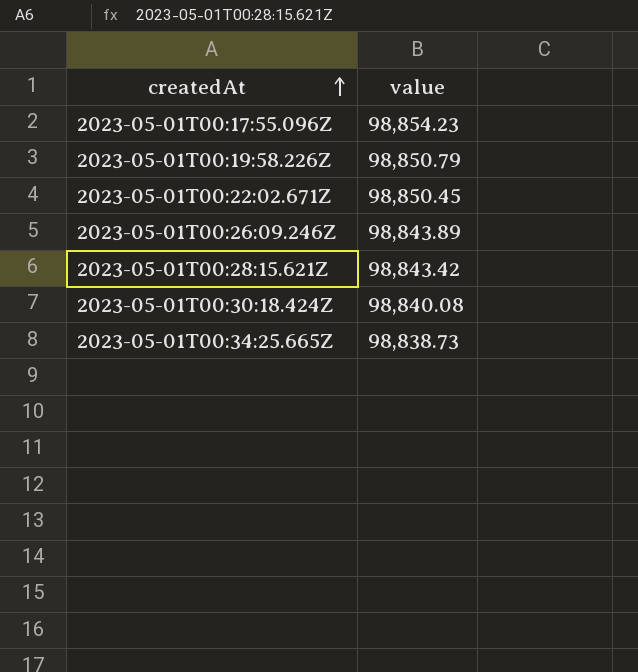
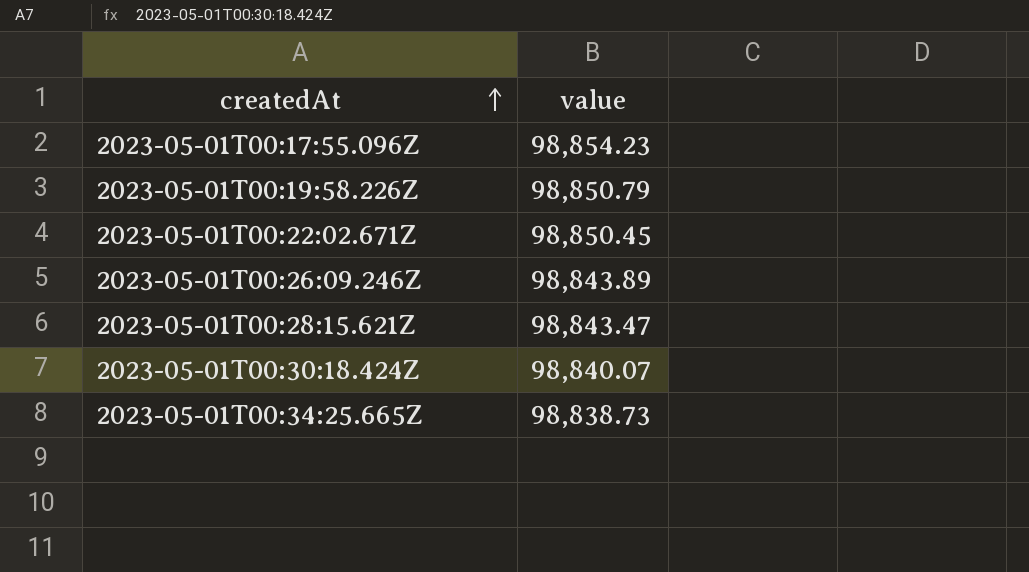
2023-05-01T00:28:15.621Z | value: 98,843.42 -> 98,843.47
2023-05-01T00:30:18.424Z | value: 98,840.08 -> 98,840.07

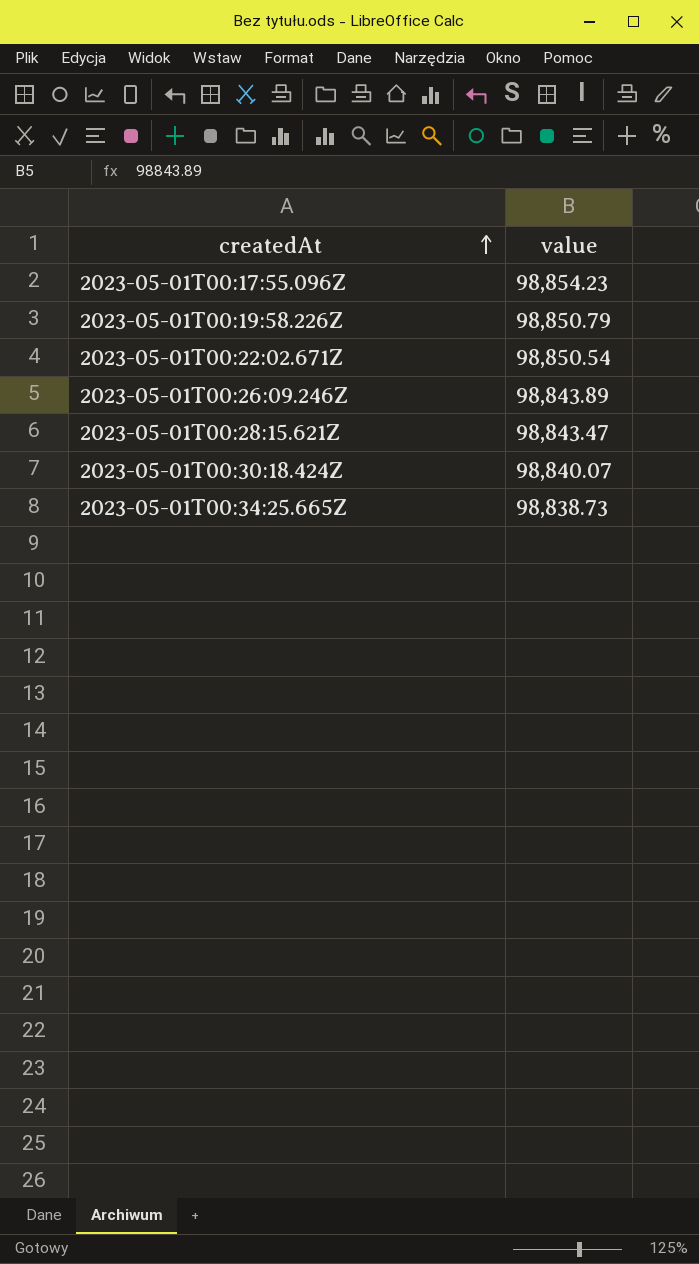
2023-05-01T00:22:02.671Z | value: 98,850.45 -> 98,850.54

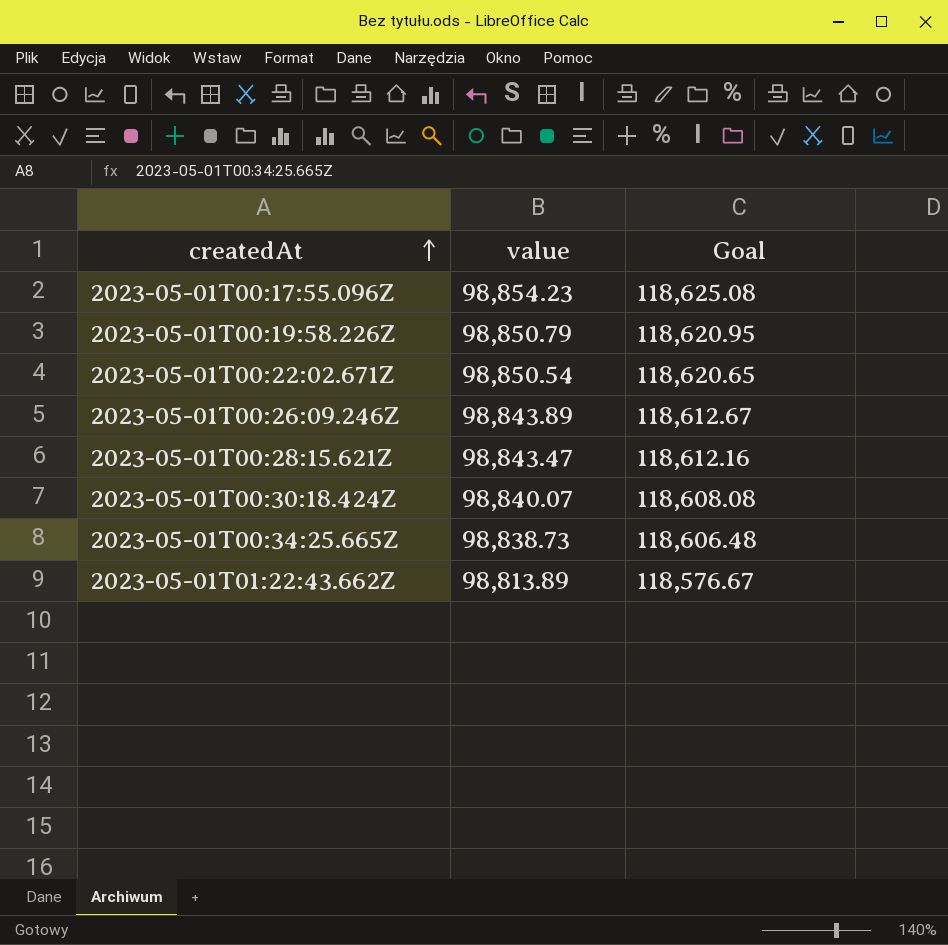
column Goal | formula: none -> [value] * 1.2
row 2023-05-01T01:22:43.662Z: none -> 98,813.89 | 118,576.67

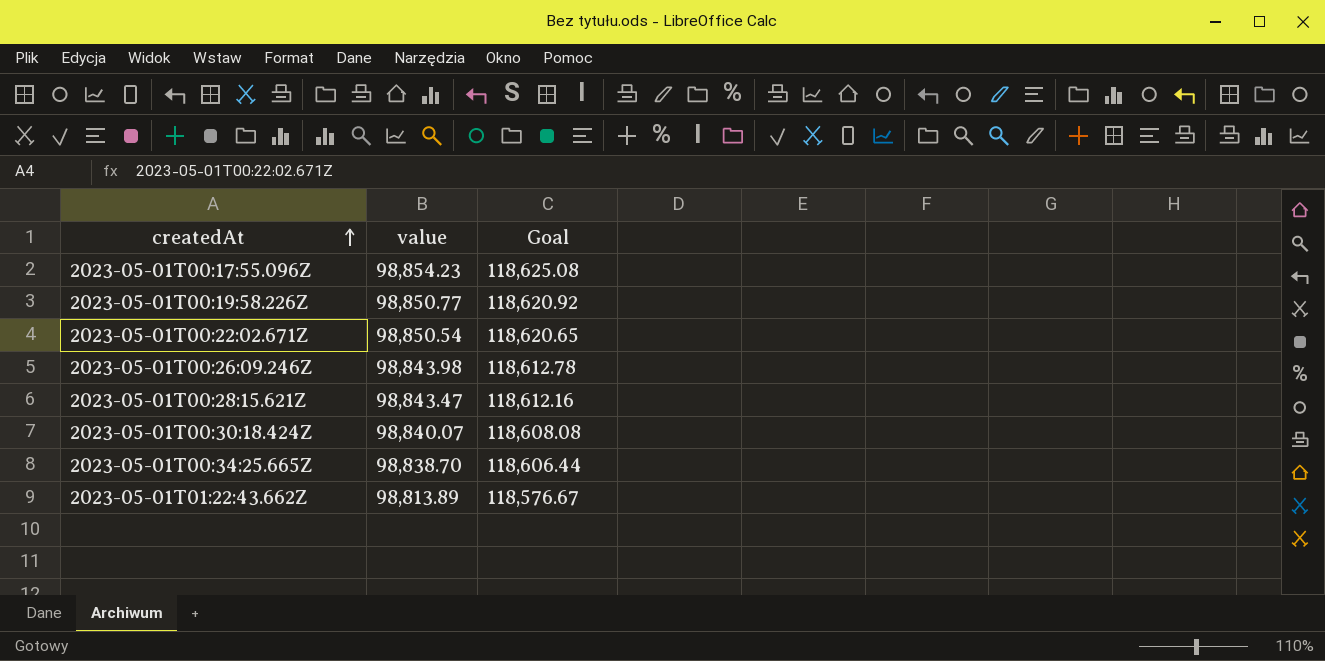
2023-05-01T00:19:58.226Z | value: 98,850.79 -> 98,850.77
2023-05-01T00:19:58.226Z | Goal: 118,620.95 -> 118,620.92
2023-05-01T00:26:09.246Z | value: 98,843.89 -> 98,843.98
2023-05-01T00:26:09.246Z | Goal: 118,612.67 -> 118,612.78
2023-05-01T00:34:25.665Z | value: 98,838.73 -> 98,838.70
2023-05-01T00:34:25.665Z | Goal: 118,606.48 -> 118,606.44

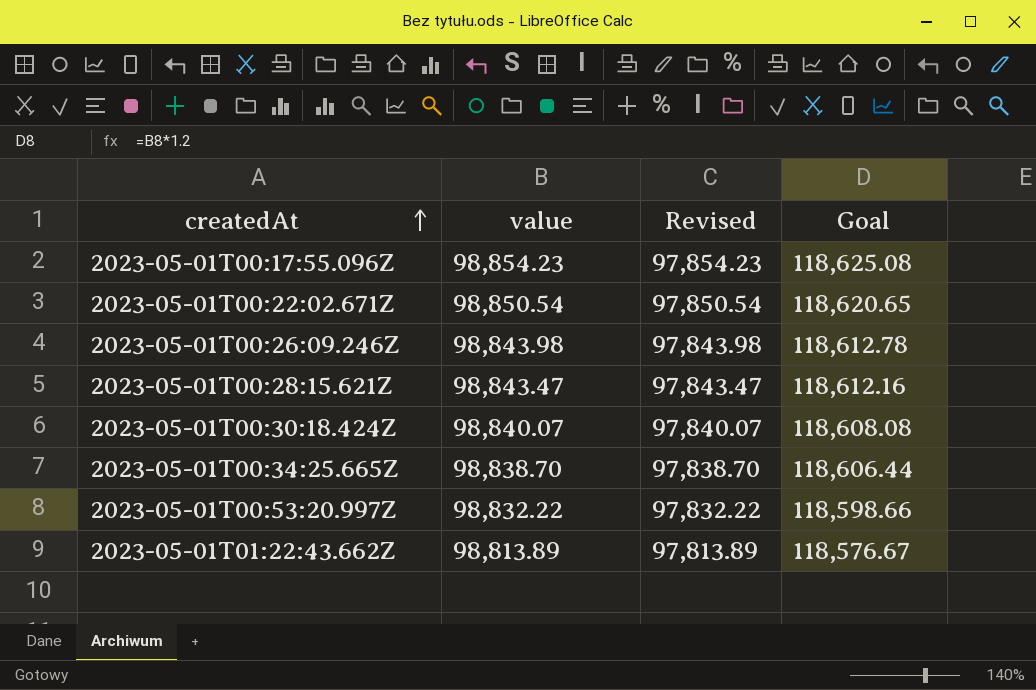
column Revised | formula: none -> [value] - 1000
row 2023-05-01T00:19:58.226Z: 98,850.77 | 118,620.92 -> none
row 2023-05-01T00:53:20.997Z: none -> 98,832.22 | 97,832.22 | 118,598.66

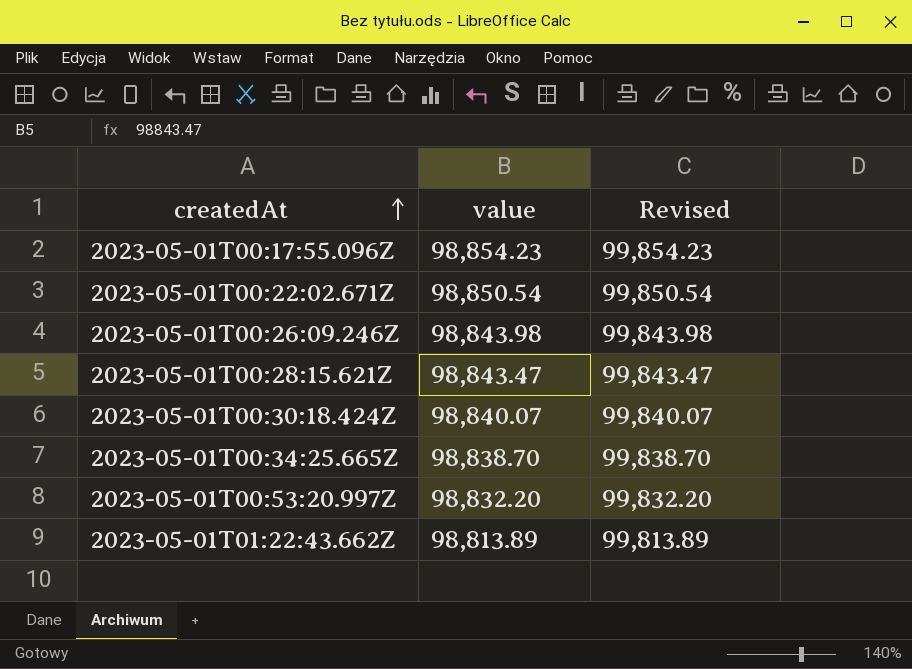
column Goal | formula: [value] * 1.2 -> none
column Revised | formula: [value] - 1000 -> [value] + 1000
2023-05-01T00:53:20.997Z | value: 98,832.22 -> 98,832.20

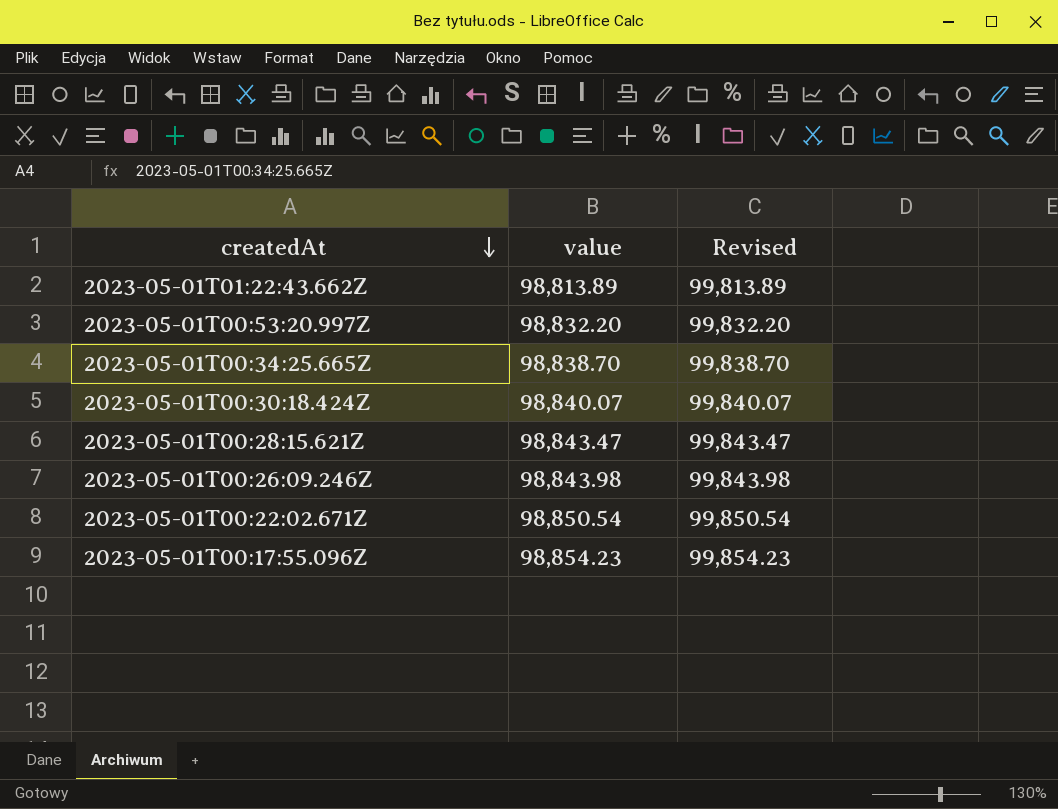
row order: createdAt ascending -> createdAt descending

